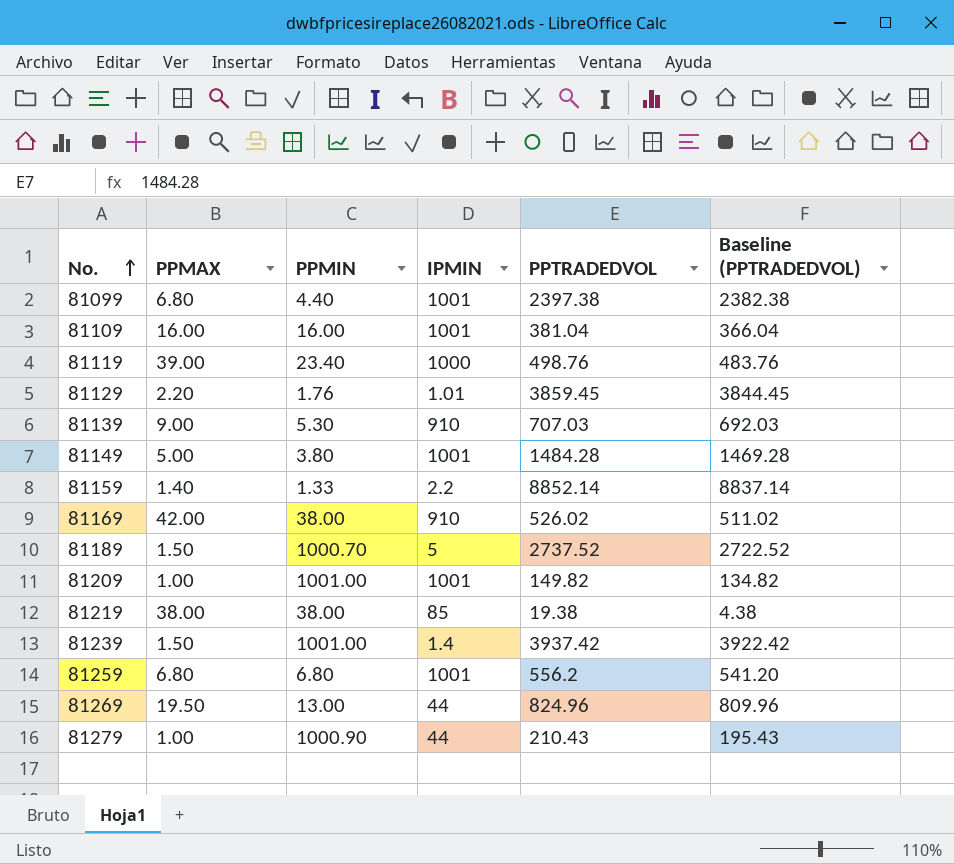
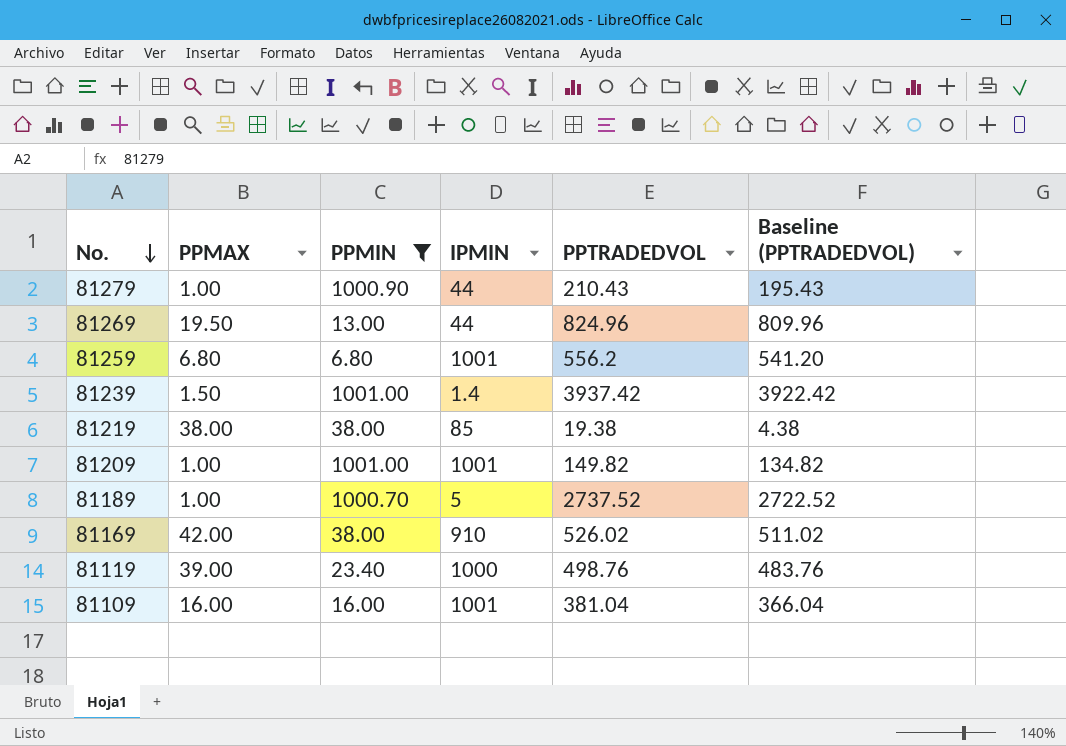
filter: none -> PPMIN >= 6.80
row order: No. ascending -> No. descending
81189 | PPMAX: 1.50 -> 1.00

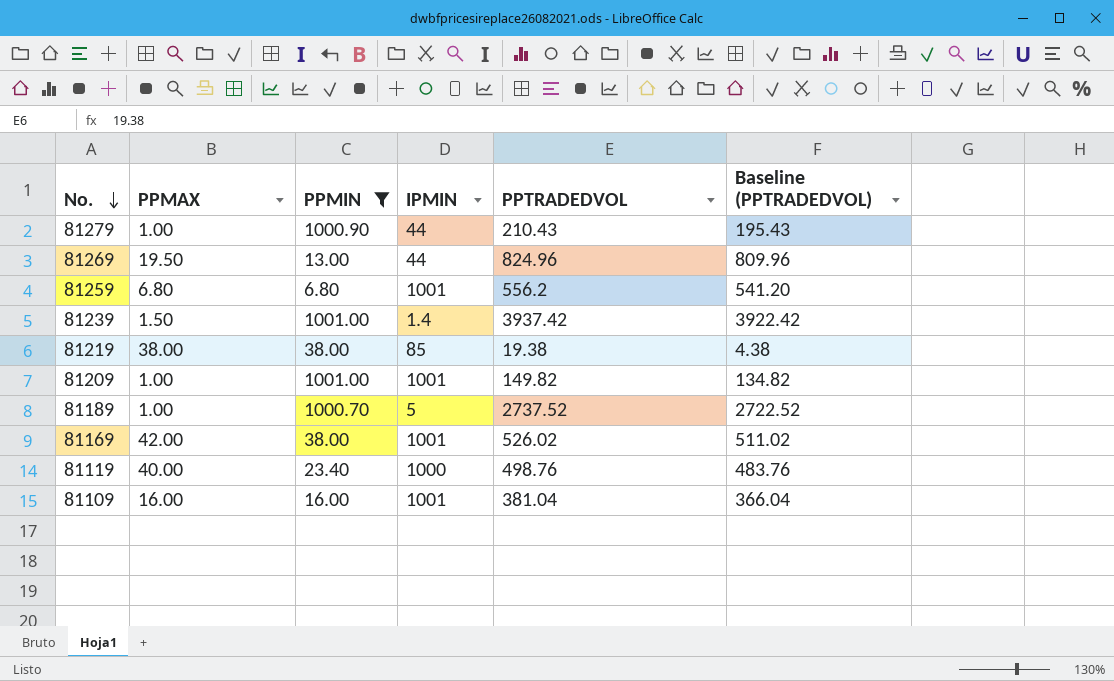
81169 | IPMIN: 910 -> 1001
81119 | PPMAX: 39.00 -> 40.00

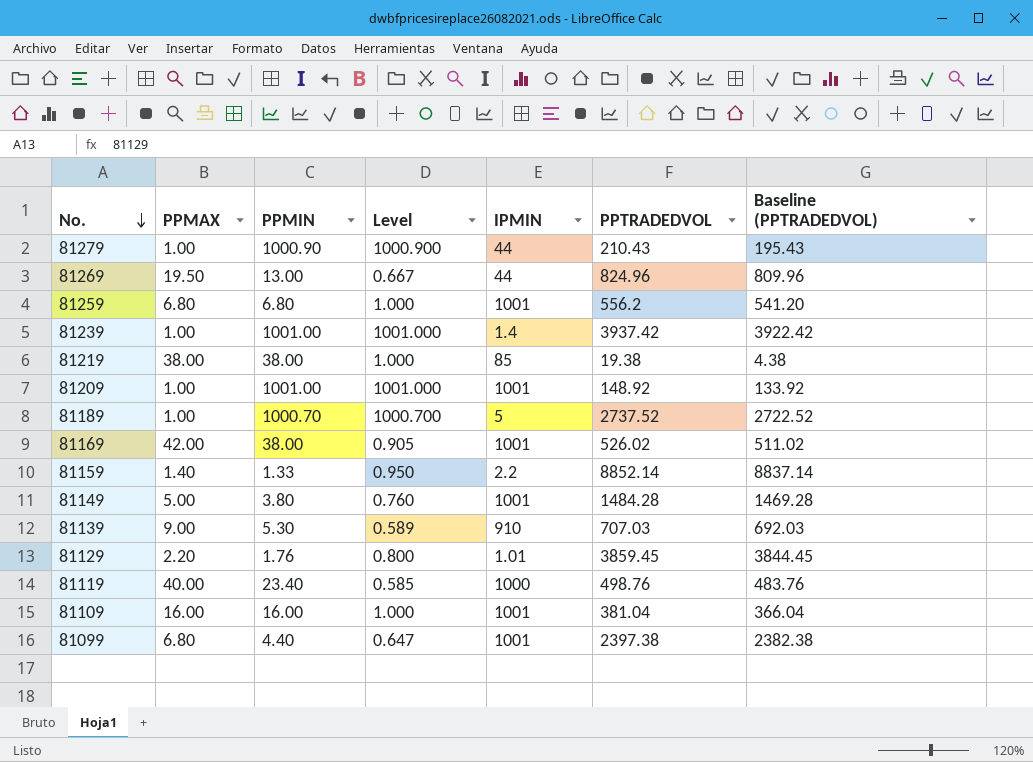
filter: PPMIN >= 6.80 -> none
column Level | formula: none -> [PPMIN] / [PPMAX]
81239 | PPMAX: 1.50 -> 1.00
81209 | PPTRADEDVOL: 149.82 -> 148.92
81209 | Baseline (PPTRADEDVOL): 134.82 -> 133.92

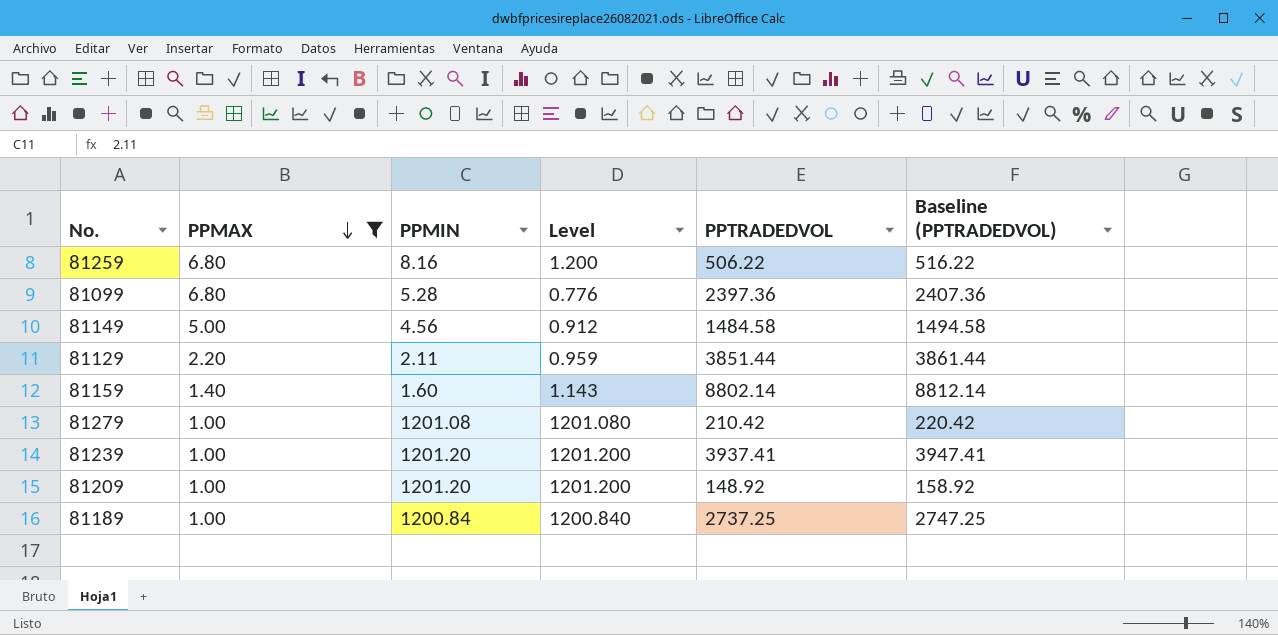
filter: none -> PPMAX <= 6.80
row order: No. descending -> PPMAX descending
column IPMIN | position: 5 -> none
column Baseline (PPTRADEDVOL) | formula: [PPTRADEDVOL] - 15 -> [PPTRADEDVOL] + 10
81259 | PPMIN: 6.80 -> 8.16
81259 | Level: 1.000 -> 1.200
81259 | PPTRADEDVOL: 556.2 -> 506.22
81099 | PPMIN: 4.40 -> 5.28
81099 | Level: 0.647 -> 0.776
81099 | PPTRADEDVOL: 2397.38 -> 2397.36
81149 | PPMIN: 3.80 -> 4.56
81149 | Level: 0.760 -> 0.912
81149 | PPTRADEDVOL: 1484.28 -> 1484.58
81129 | PPMIN: 1.76 -> 2.11
81129 | Level: 0.800 -> 0.959
81129 | PPTRADEDVOL: 3859.45 -> 3851.44
81159 | PPMIN: 1.33 -> 1.60
81159 | Level: 0.950 -> 1.143
81159 | PPTRADEDVOL: 8852.14 -> 8802.14
81279 | PPMIN: 1000.90 -> 1201.08
81279 | Level: 1000.900 -> 1201.080
81279 | PPTRADEDVOL: 210.43 -> 210.42
81239 | PPMIN: 1001.00 -> 1201.20
81239 | Level: 1001.000 -> 1201.200
81239 | PPTRADEDVOL: 3937.42 -> 3937.41
81209 | PPMIN: 1001.00 -> 1201.20
81209 | Level: 1001.000 -> 1201.200
81189 | PPMIN: 1000.70 -> 1200.84
81189 | Level: 1000.700 -> 1200.840
81189 | PPTRADEDVOL: 2737.52 -> 2737.25

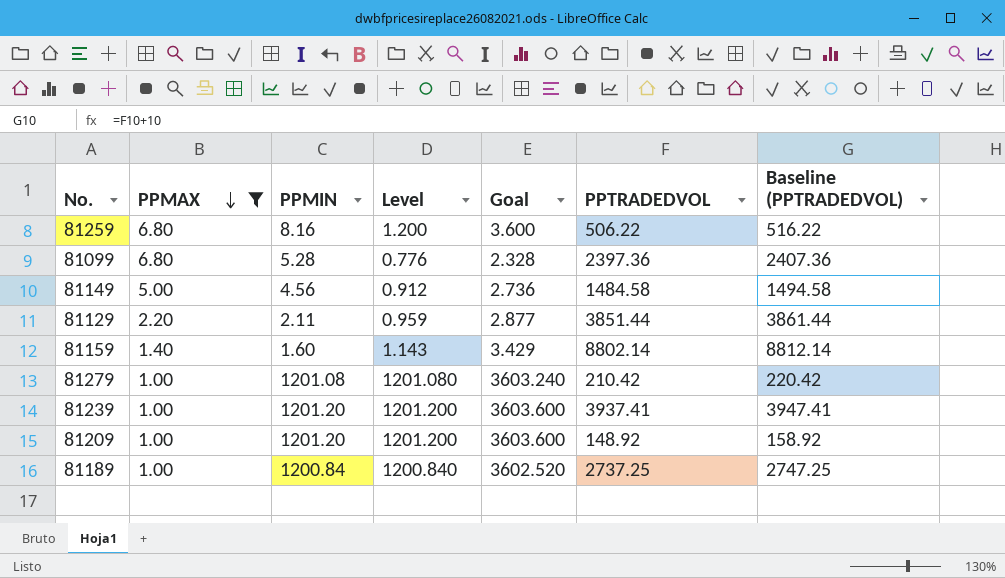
column Goal | formula: none -> [Level] * 3

